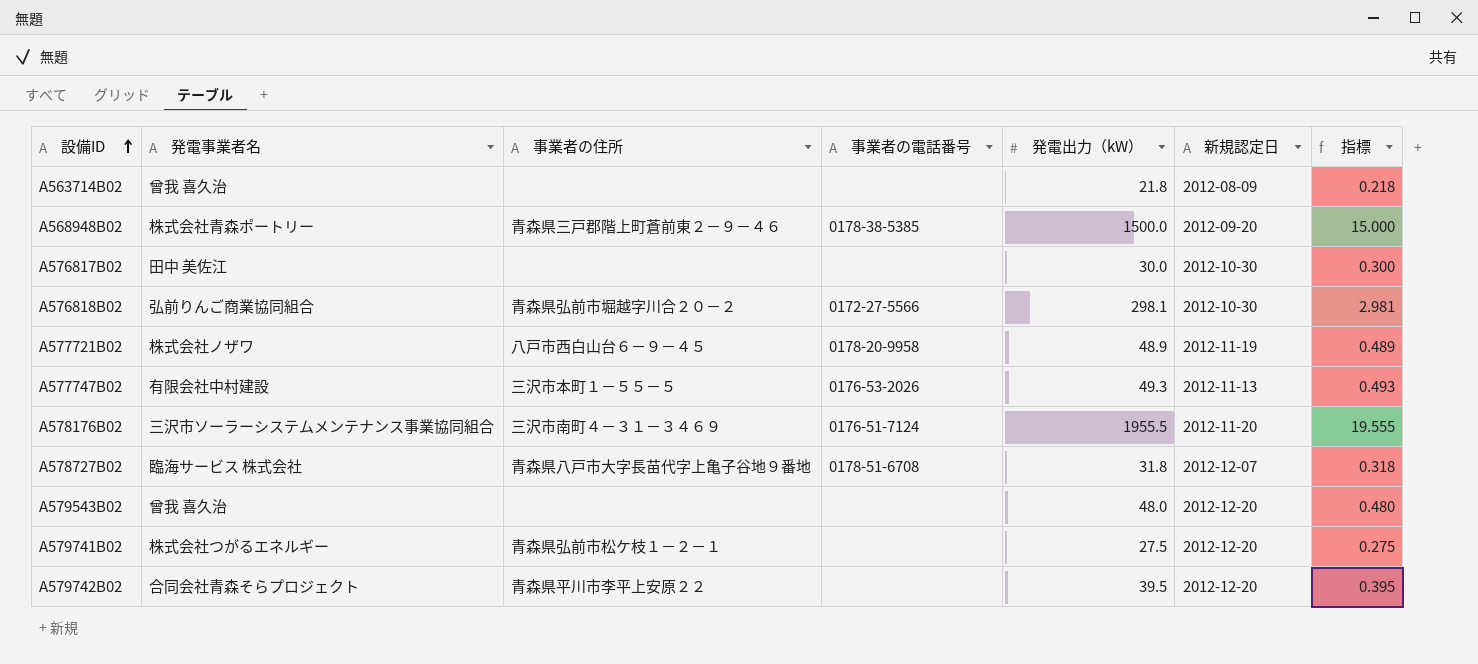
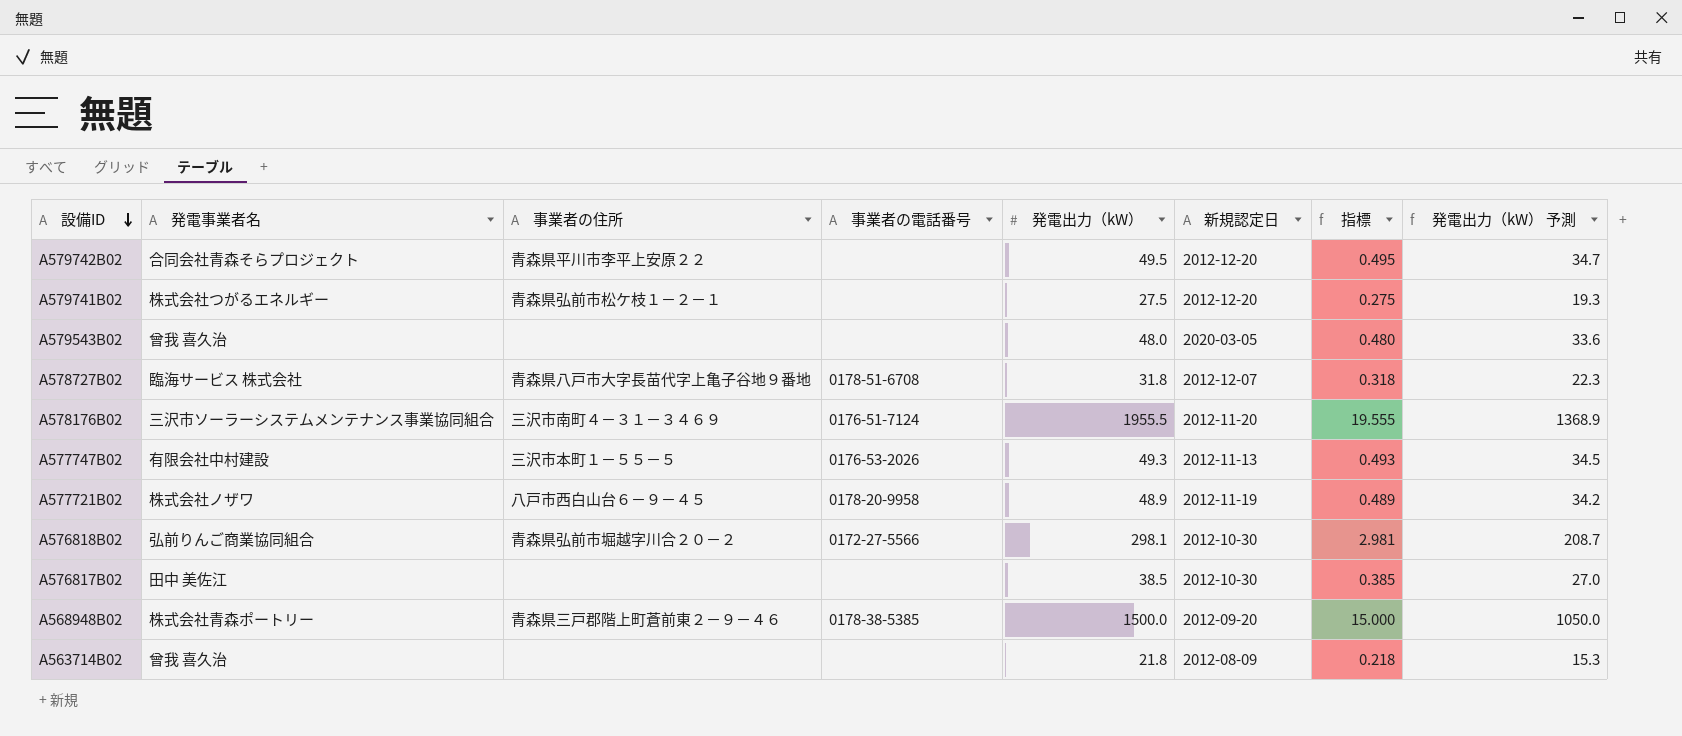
row order: 設備ID ascending -> 設備ID descending
column 発電出力（kW） 予測 | formula: none -> [発電出力（kW）] * 0.7
A579742B02 | 発電出力（kW）: 39.5 -> 49.5
A579742B02 | 指標: 0.395 -> 0.495
A579543B02 | 新規認定日: 2012-12-20 -> 2020-03-05
A576817B02 | 発電出力（kW）: 30.0 -> 38.5
A576817B02 | 指標: 0.300 -> 0.385

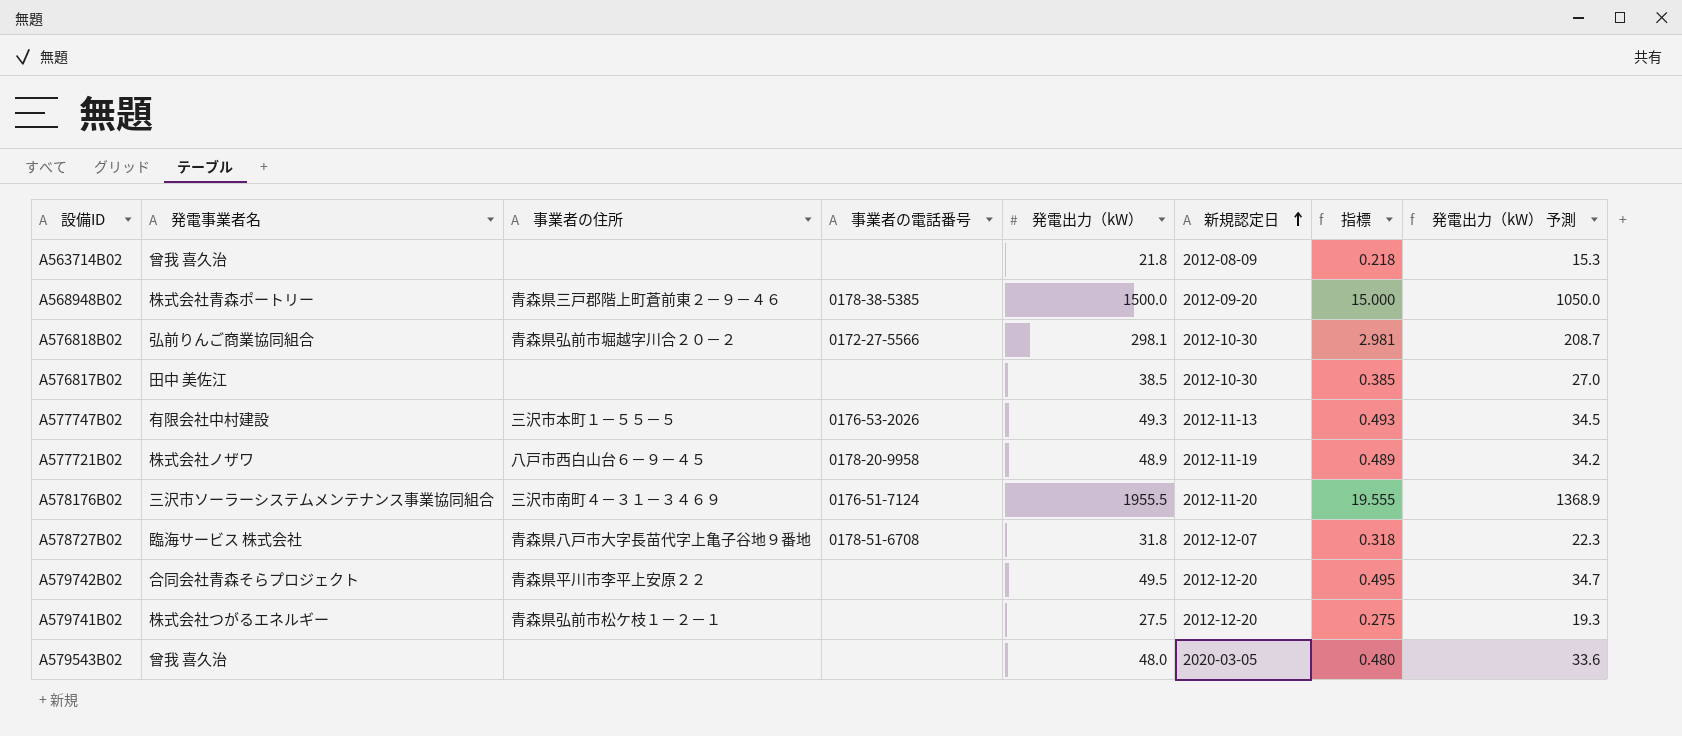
row order: 設備ID descending -> 新規認定日 ascending

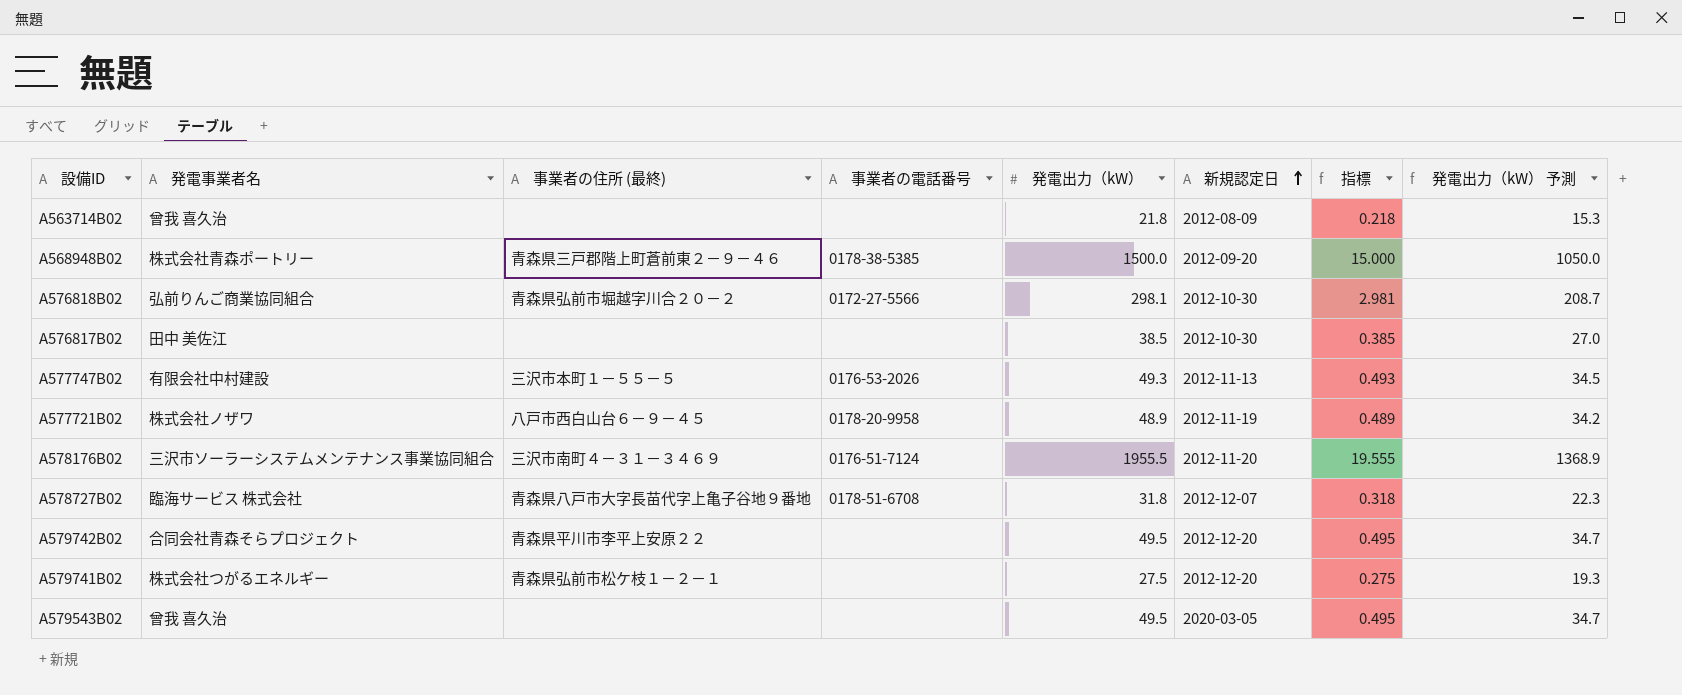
column name: 事業者の住所 -> 事業者の住所 (最終)
A579543B02 | 発電出力（kW）: 48.0 -> 49.5
A579543B02 | 指標: 0.480 -> 0.495
A579543B02 | 発電出力（kW） 予測: 33.6 -> 34.7

